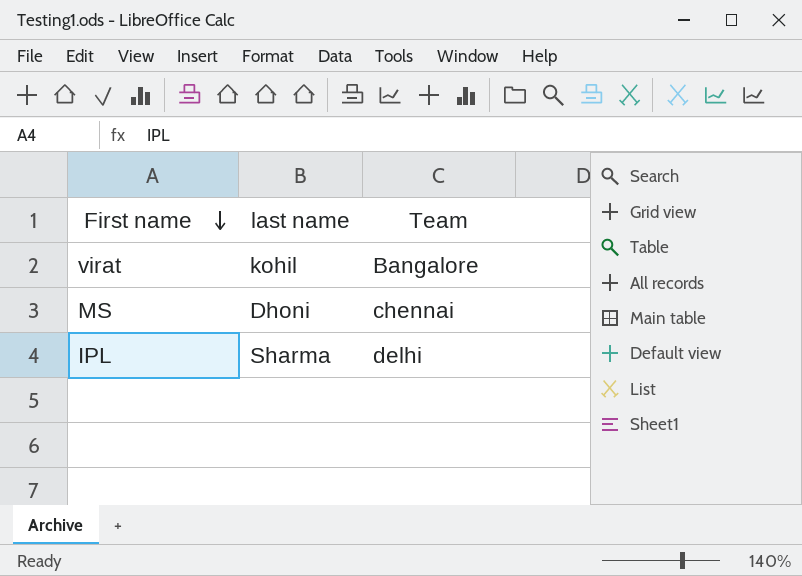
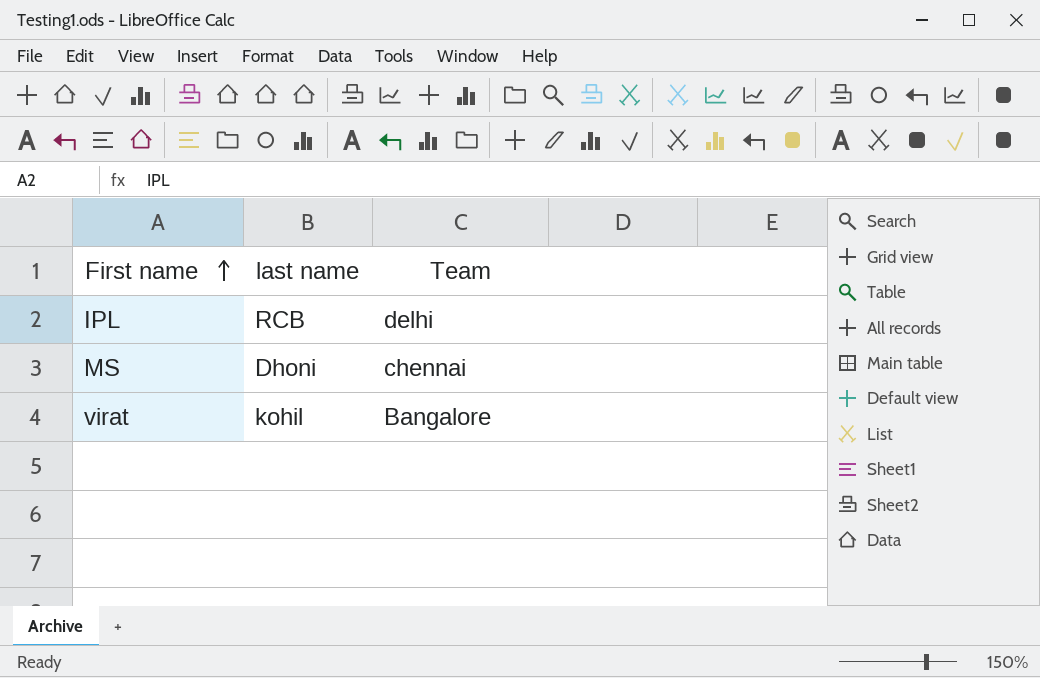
row order: First name descending -> First name ascending
IPL | last name: Sharma -> RCB

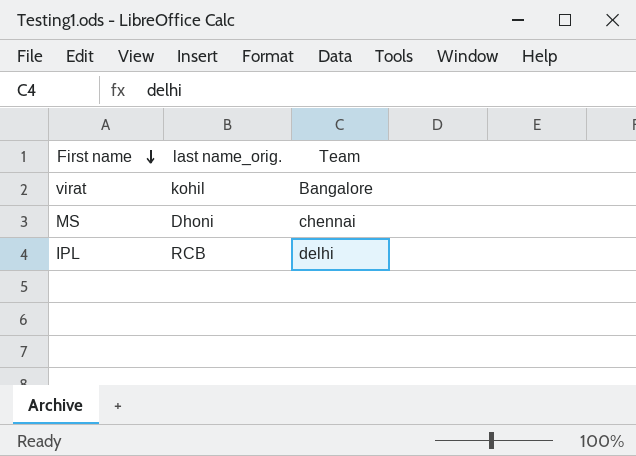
row order: First name ascending -> First name descending
column name: last name -> last name_orig.

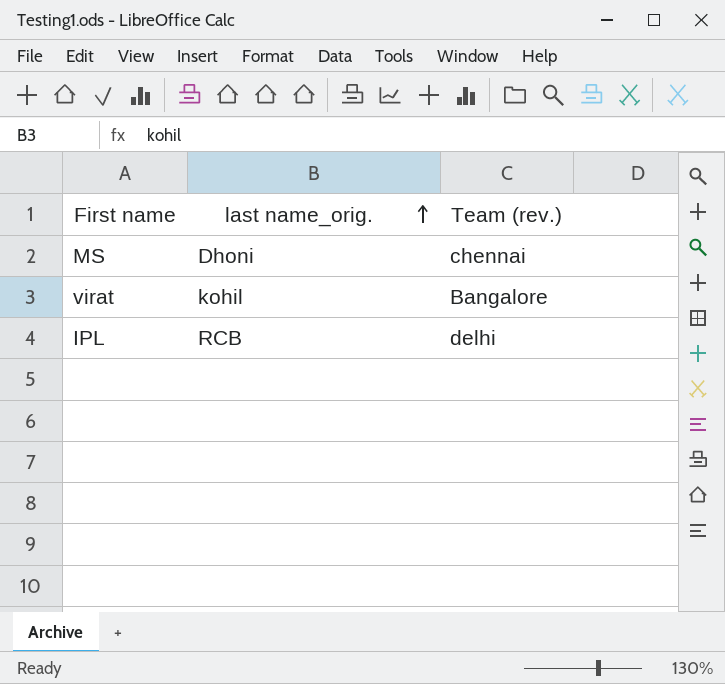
row order: First name descending -> last name_orig. ascending
column name: Team -> Team (rev.)

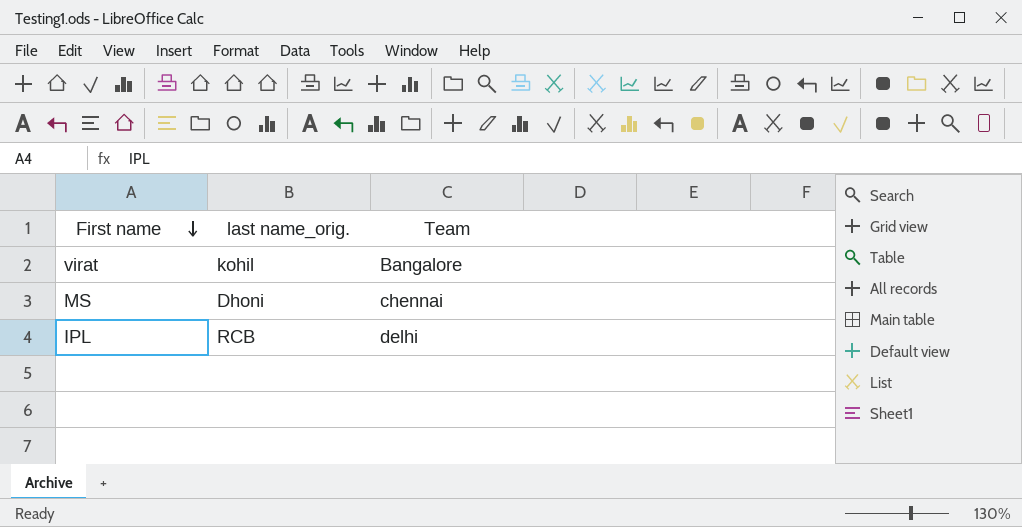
row order: last name_orig. ascending -> First name descending
column name: Team (rev.) -> Team

